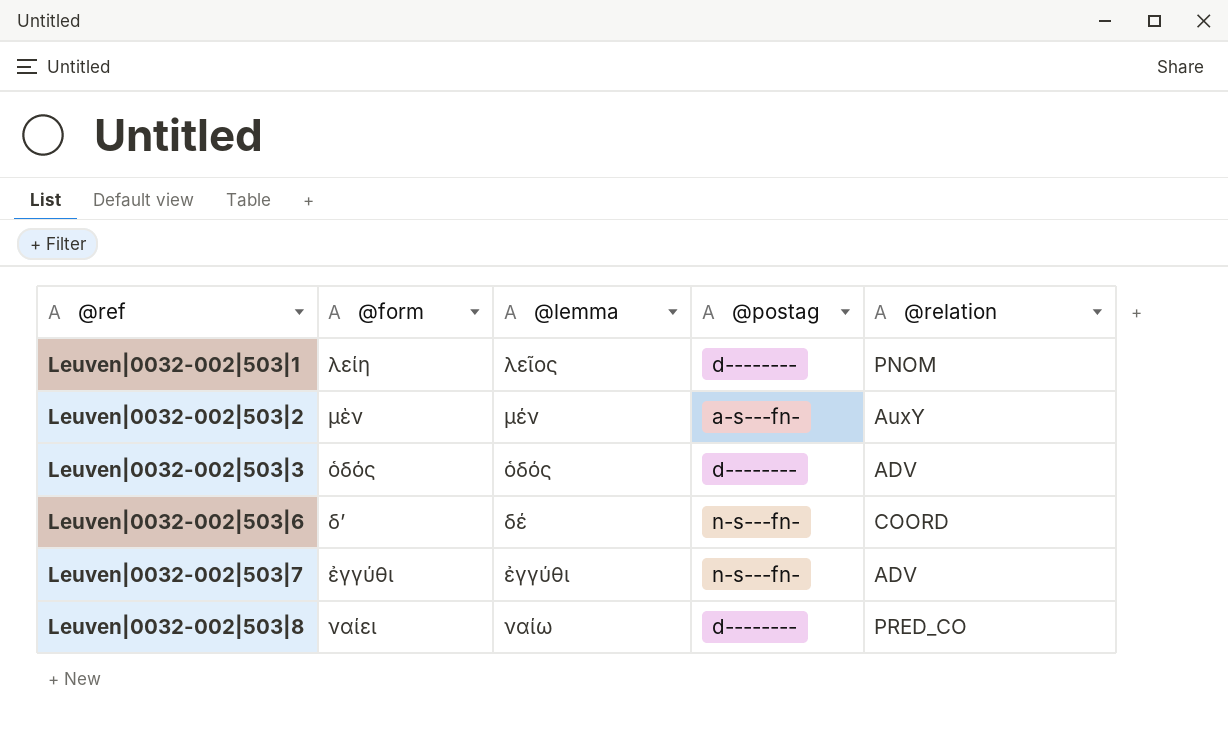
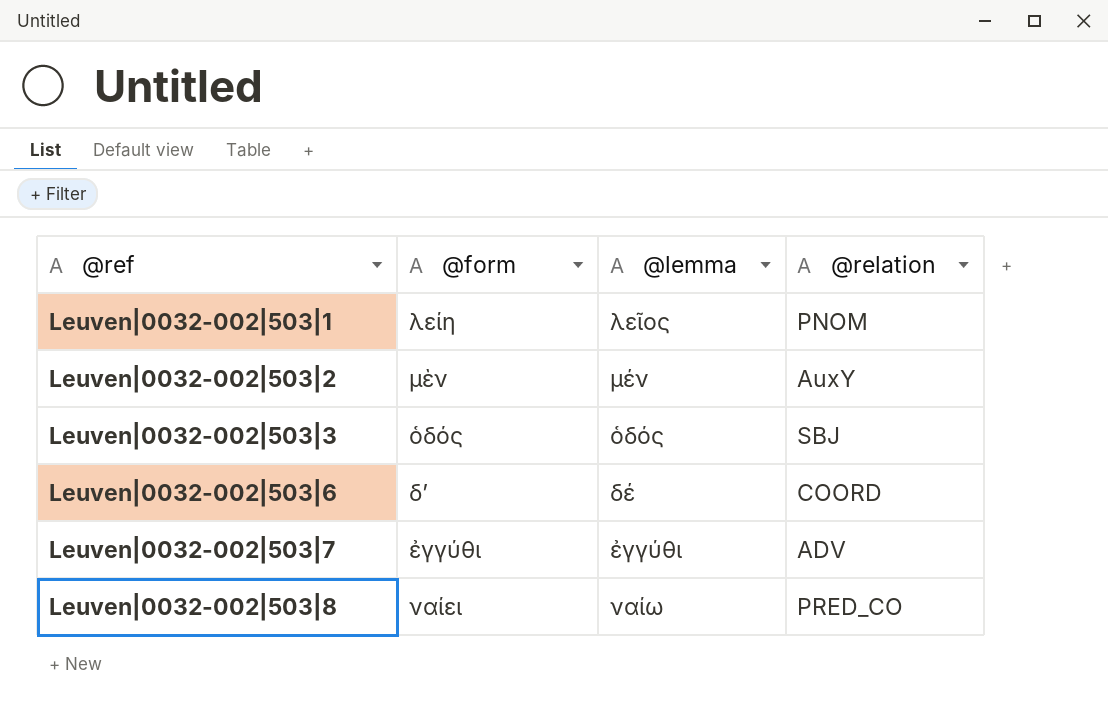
column @postag | position: 4 -> none
Leuven|0032-002|503|3 | @relation: ADV -> SBJ

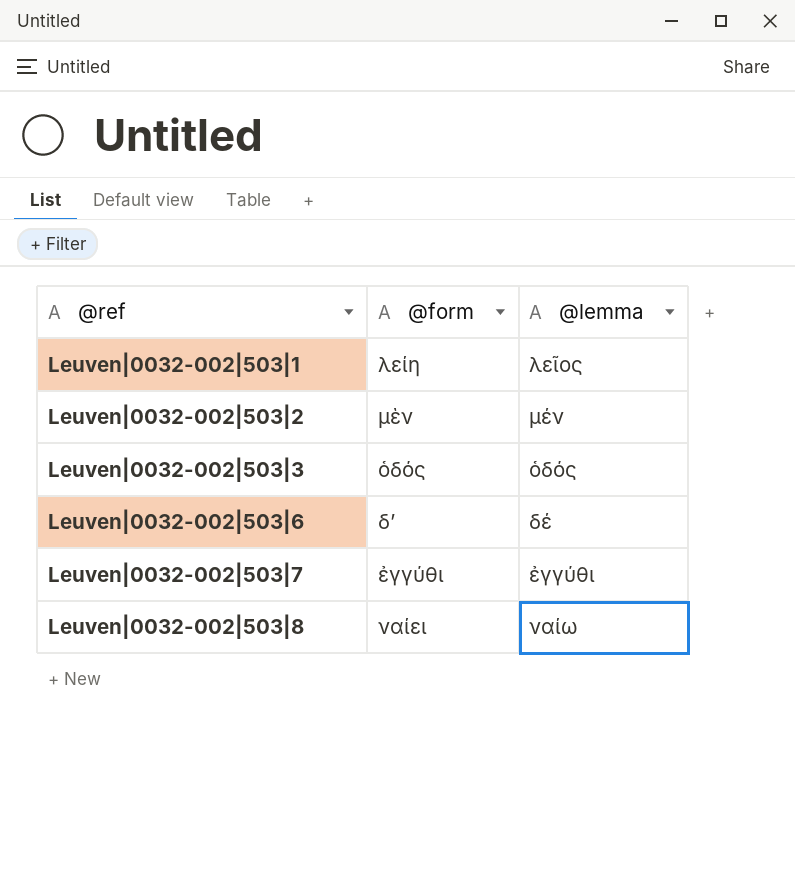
column @relation | position: 4 -> none

